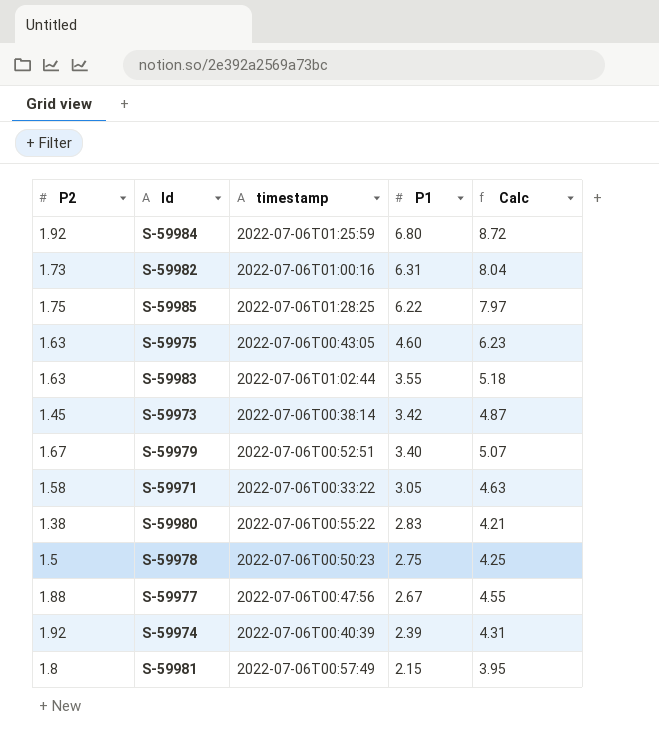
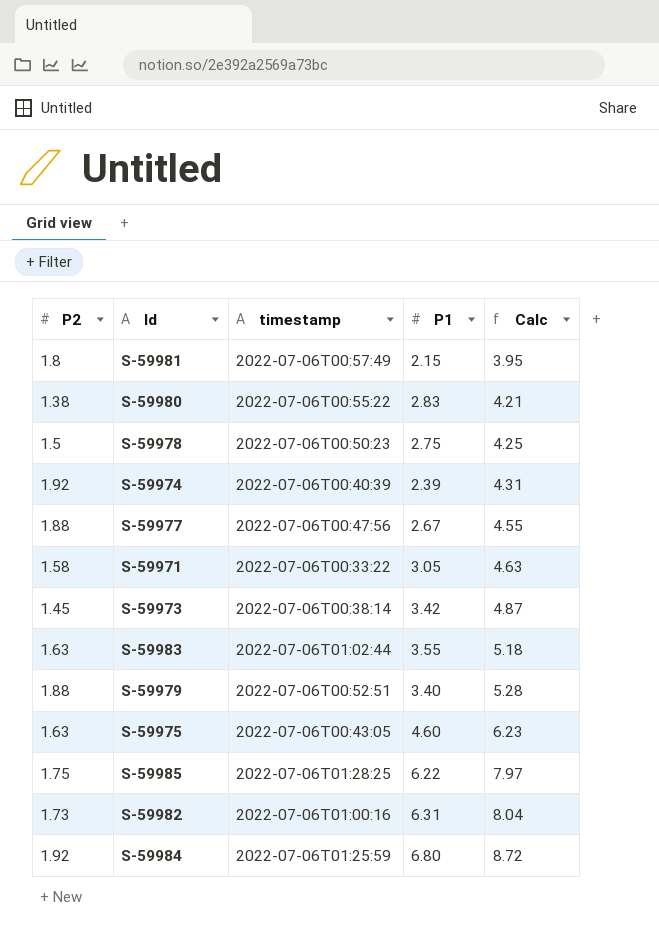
row order: P1 descending -> Calc ascending
S-59979 | P2: 1.67 -> 1.88
S-59979 | Calc: 5.07 -> 5.28

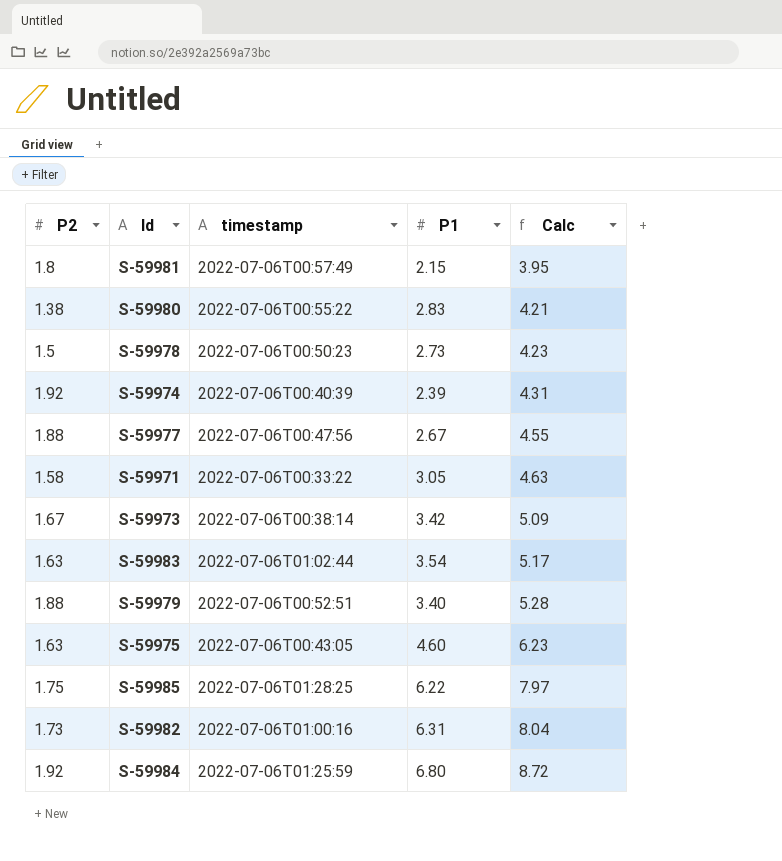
S-59978 | P1: 2.75 -> 2.73
S-59978 | Calc: 4.25 -> 4.23
S-59973 | P2: 1.45 -> 1.67
S-59973 | Calc: 4.87 -> 5.09
S-59983 | P1: 3.55 -> 3.54
S-59983 | Calc: 5.18 -> 5.17

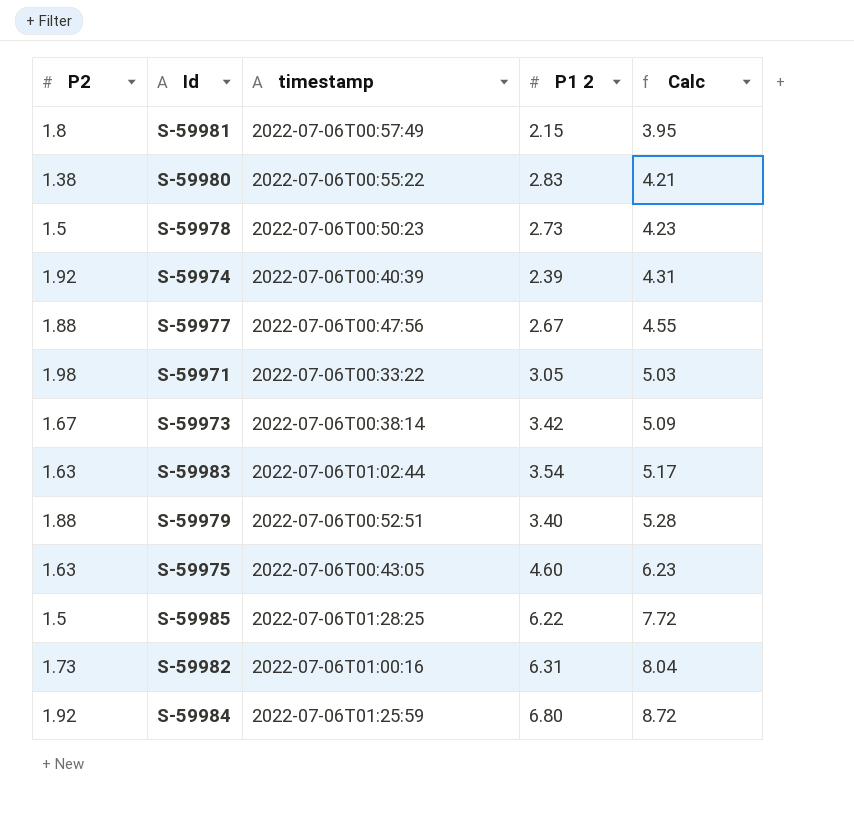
column name: P1 -> P1 2
S-59971 | P2: 1.58 -> 1.98
S-59971 | Calc: 4.63 -> 5.03
S-59985 | P2: 1.75 -> 1.5
S-59985 | Calc: 7.97 -> 7.72

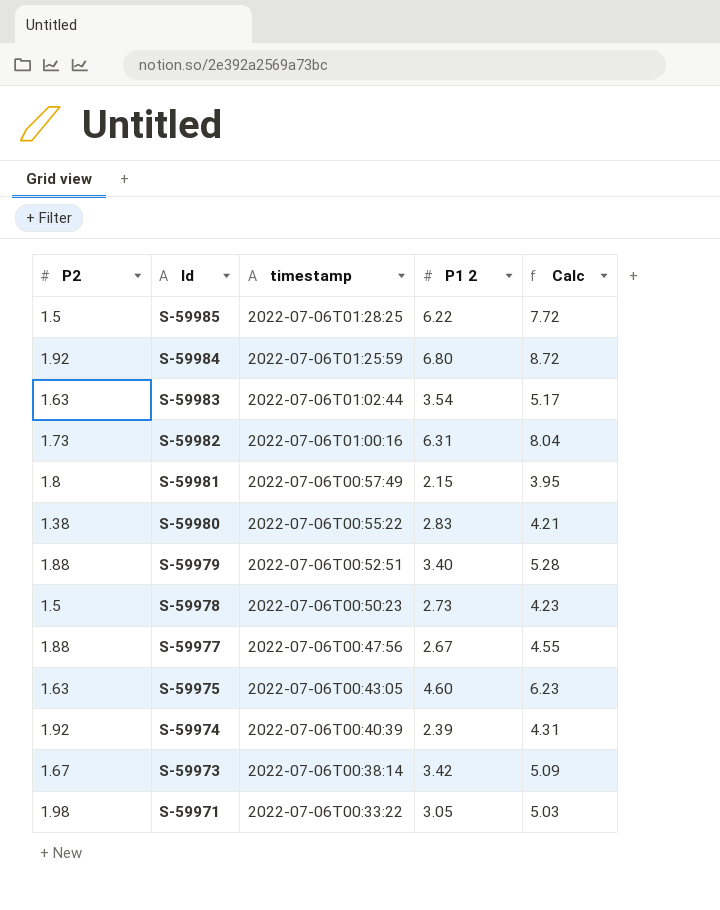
row order: Calc ascending -> Id descending

